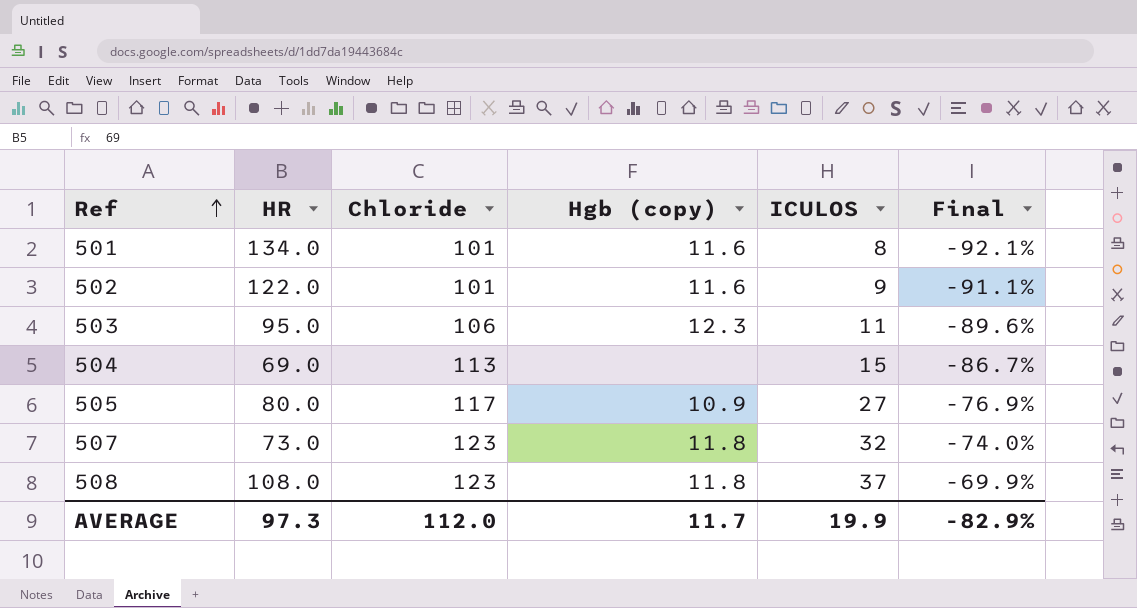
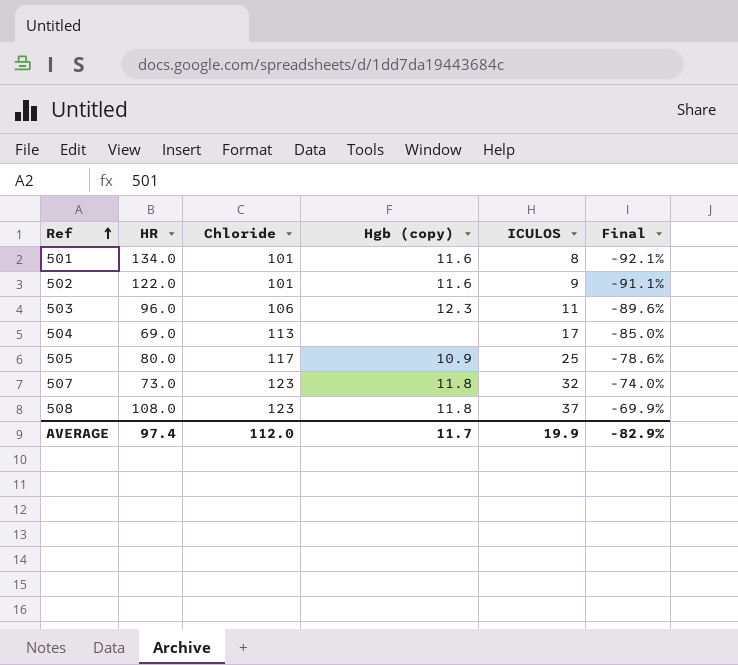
503 | HR: 95.0 -> 96.0
504 | ICULOS: 15 -> 17
504 | Final: -86.7% -> -85.0%
505 | ICULOS: 27 -> 25
505 | Final: -76.9% -> -78.6%
AVERAGE | HR: 97.3 -> 97.4

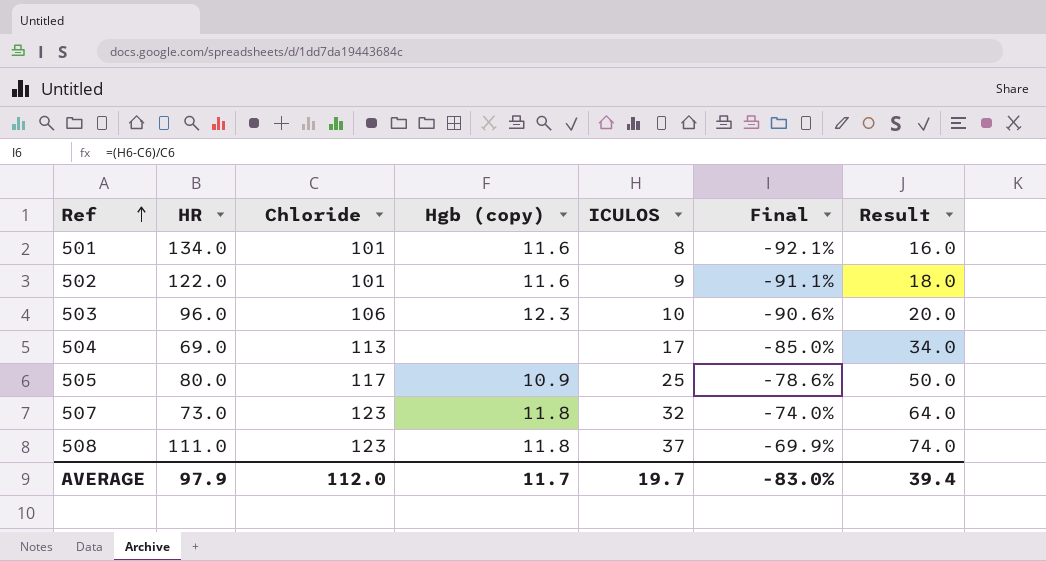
column Result | formula: none -> [ICULOS] * 2
503 | ICULOS: 11 -> 10
503 | Final: -89.6% -> -90.6%
508 | HR: 108.0 -> 111.0
AVERAGE | HR: 97.4 -> 97.9
AVERAGE | ICULOS: 19.9 -> 19.7
AVERAGE | Final: -82.9% -> -83.0%

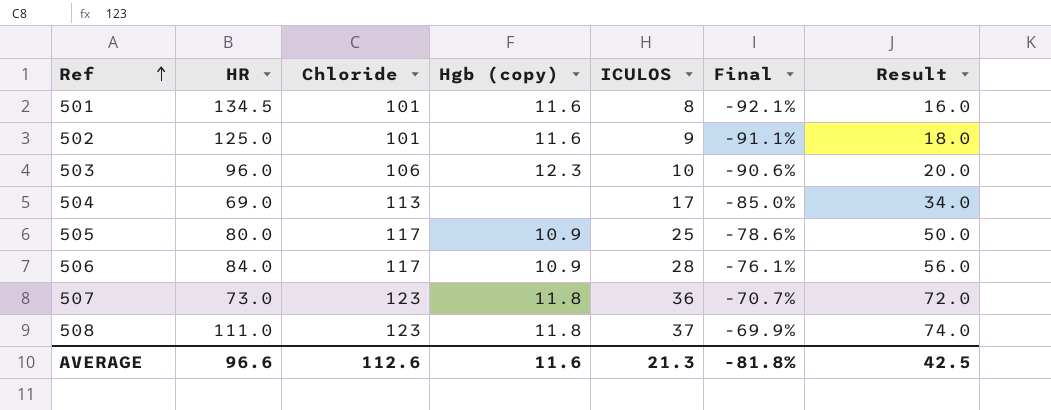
501 | HR: 134.0 -> 134.5
502 | HR: 122.0 -> 125.0
row 506: none -> 84.0 | 117 | 10.9 | 28 | -76.1% | 56.0
507 | ICULOS: 32 -> 36
507 | Final: -74.0% -> -70.7%
507 | Result: 64.0 -> 72.0
AVERAGE | HR: 97.9 -> 96.6
AVERAGE | Chloride: 112.0 -> 112.6
AVERAGE | Hgb (copy): 11.7 -> 11.6
AVERAGE | ICULOS: 19.7 -> 21.3
AVERAGE | Final: -83.0% -> -81.8%
AVERAGE | Result: 39.4 -> 42.5

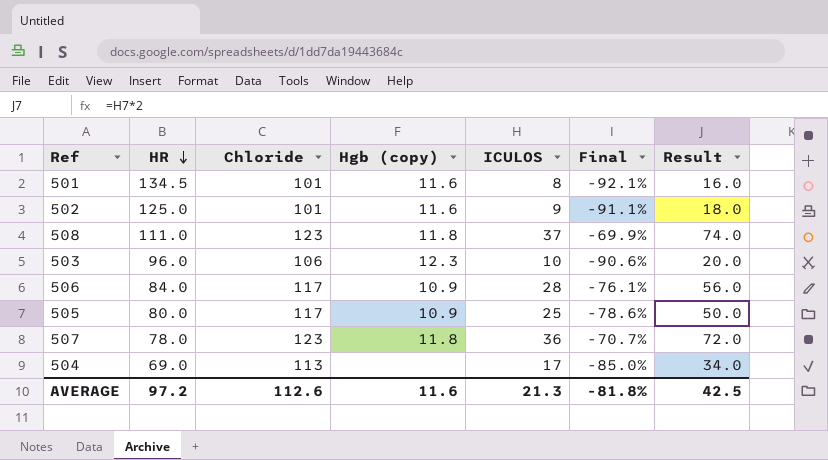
row order: Ref ascending -> HR descending
507 | HR: 73.0 -> 78.0
AVERAGE | HR: 96.6 -> 97.2

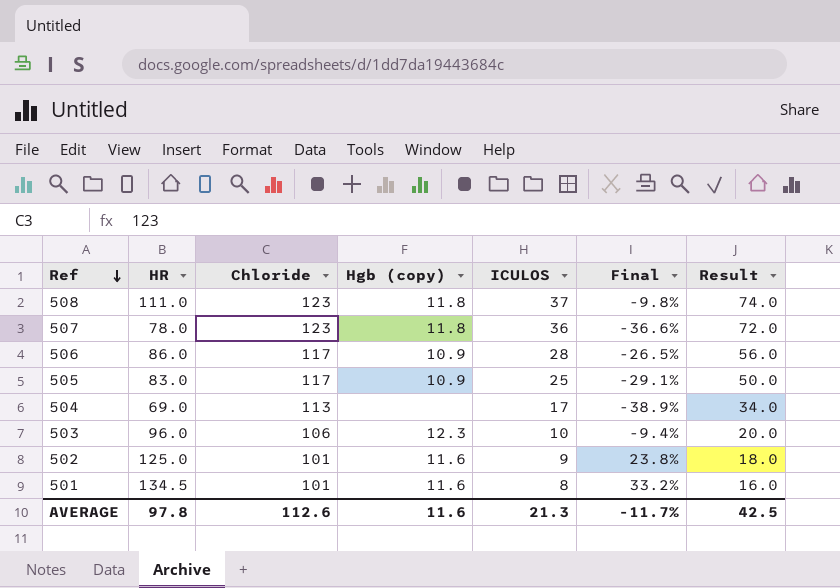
row order: HR descending -> Ref descending
column Final | formula: ([ICULOS] - [Chloride]) / [Chloride] -> ([HR] - [Chloride]) / [Chloride]
506 | HR: 84.0 -> 86.0
505 | HR: 80.0 -> 83.0
AVERAGE | HR: 97.2 -> 97.8
AVERAGE | Final: -81.8% -> -11.7%

